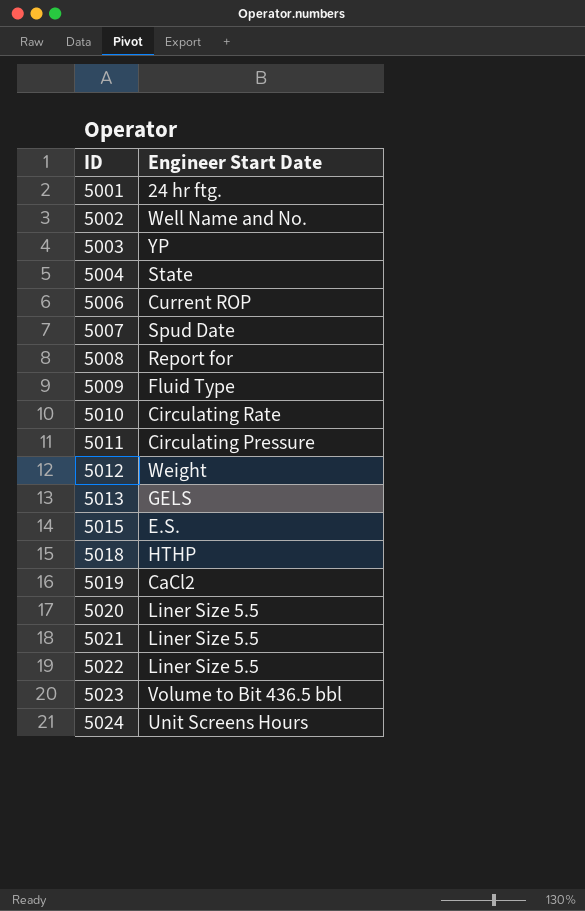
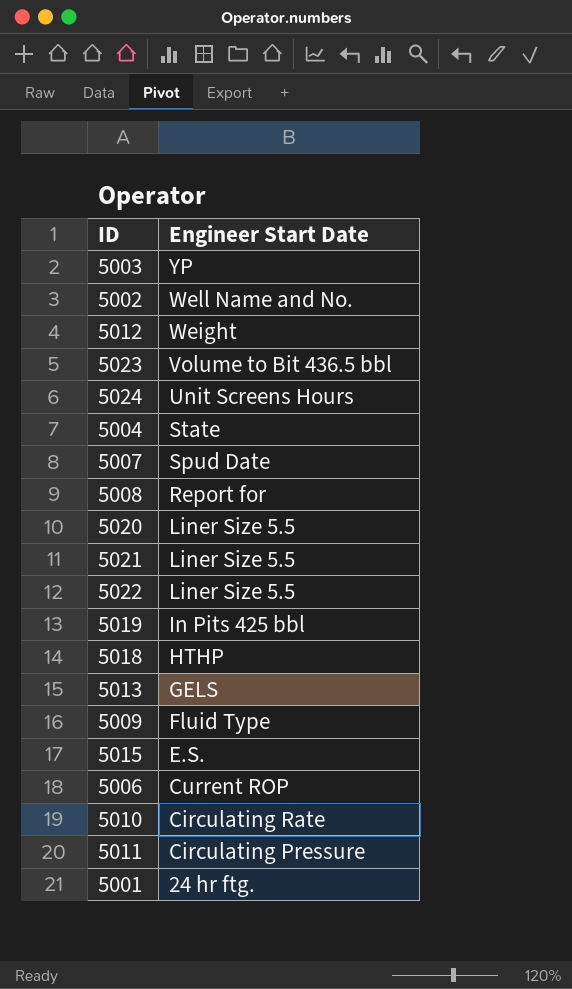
row order: ID ascending -> Engineer Start Date descending
5019 | Engineer Start Date: CaCl2 -> In Pits 425 bbl

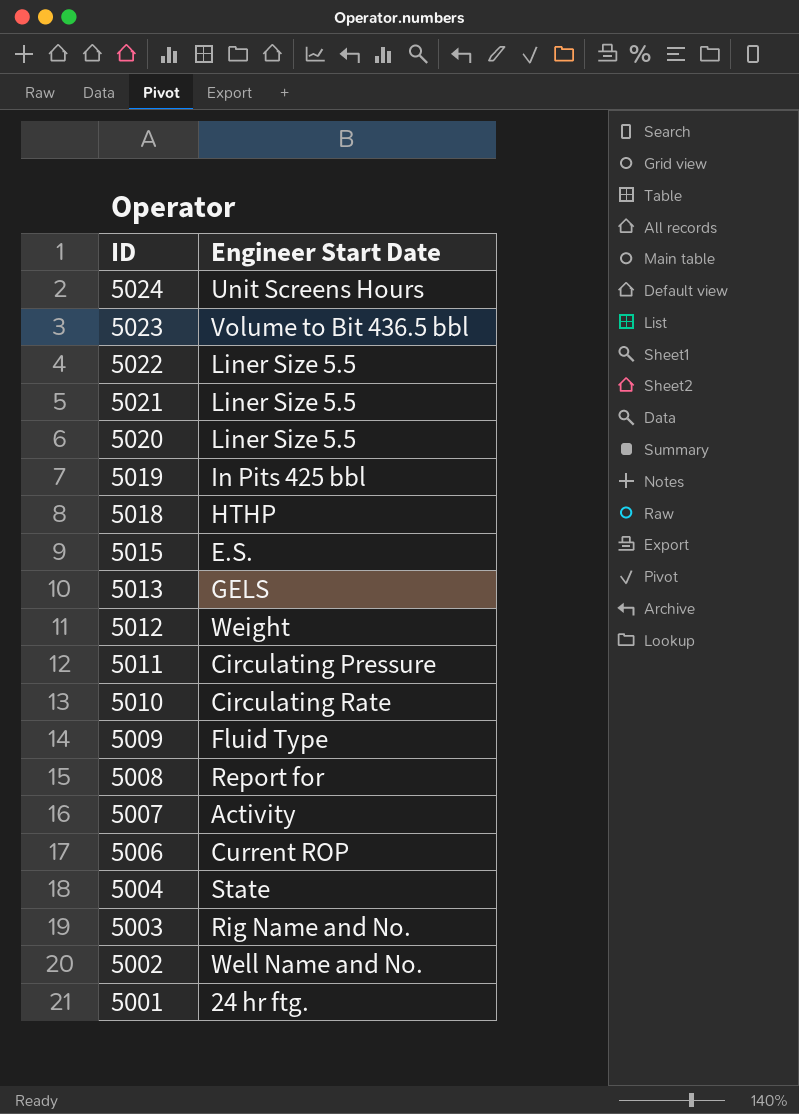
row order: Engineer Start Date descending -> ID descending
5007 | Engineer Start Date: Spud Date -> Activity
5003 | Engineer Start Date: YP -> Rig Name and No.

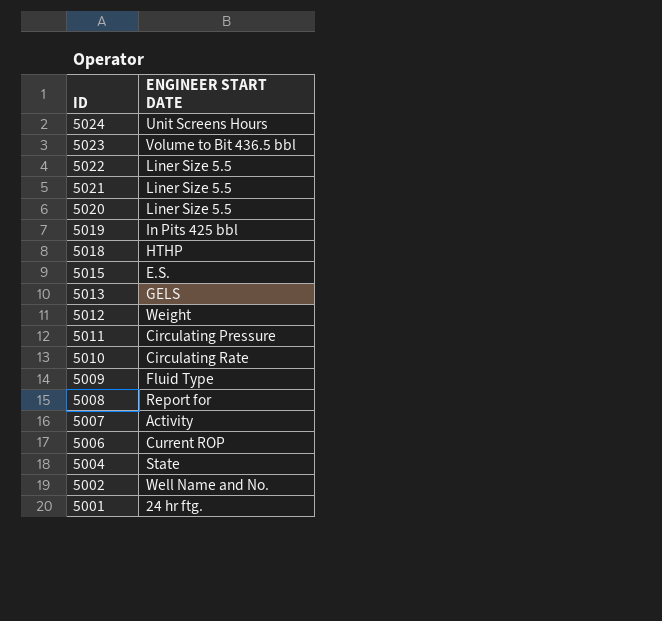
column name: Engineer Start Date -> ENGINEER START DATE
row 5003: Rig Name and No. -> none

